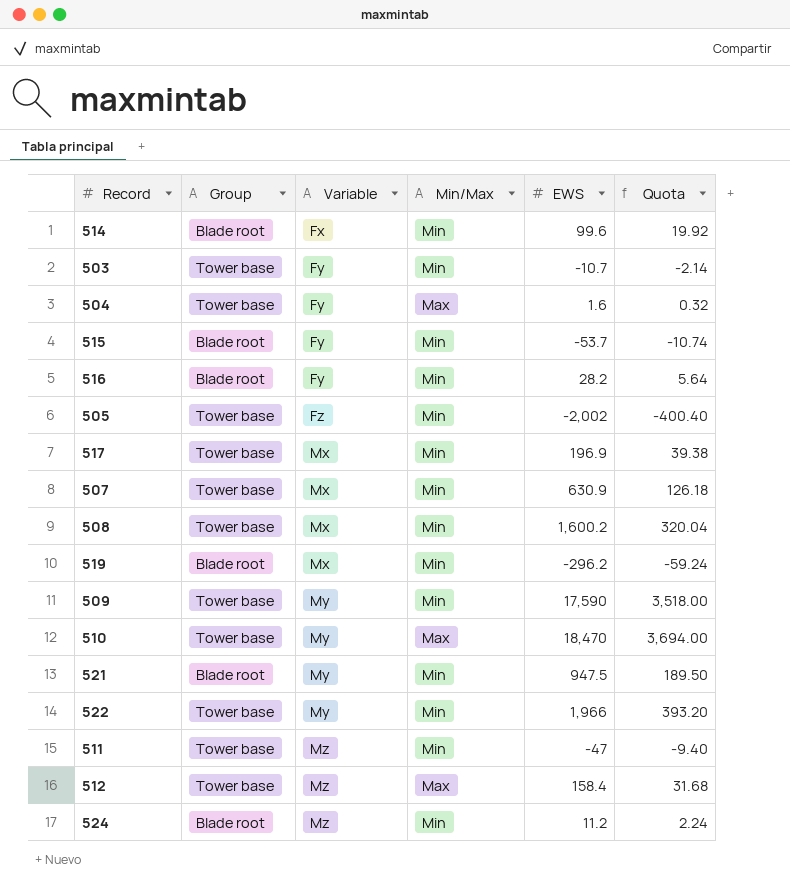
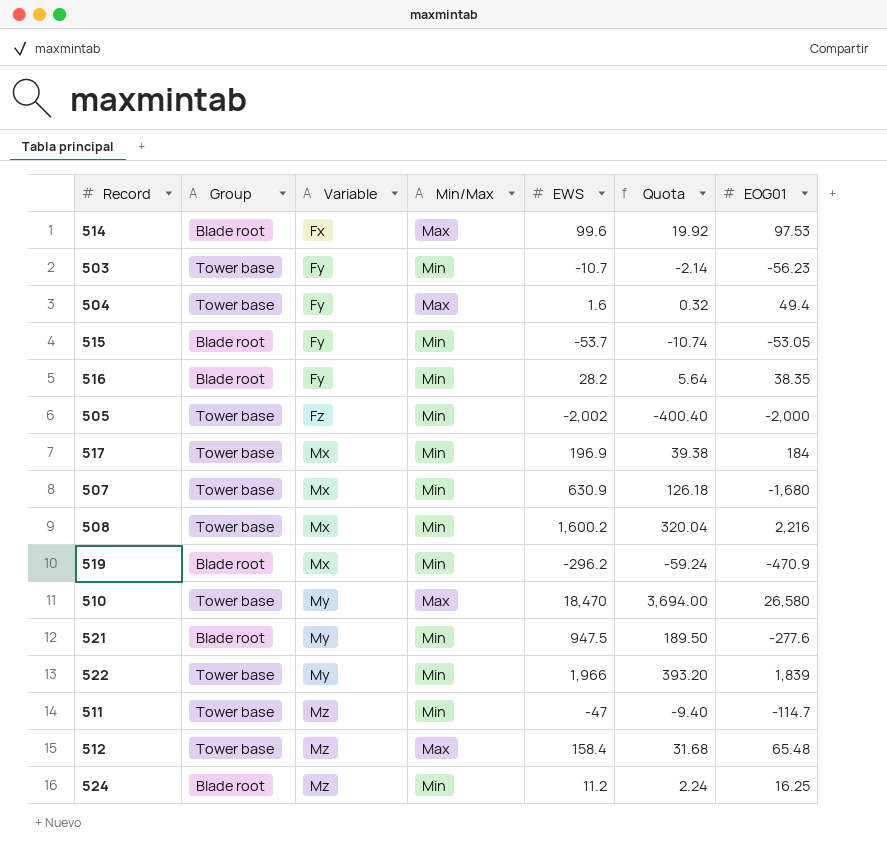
column EOG01 | position: none -> 7
row 509: Tower base | My | Min | 17,590 | 3,518.00 -> none
514 | Min/Max: Min -> Max

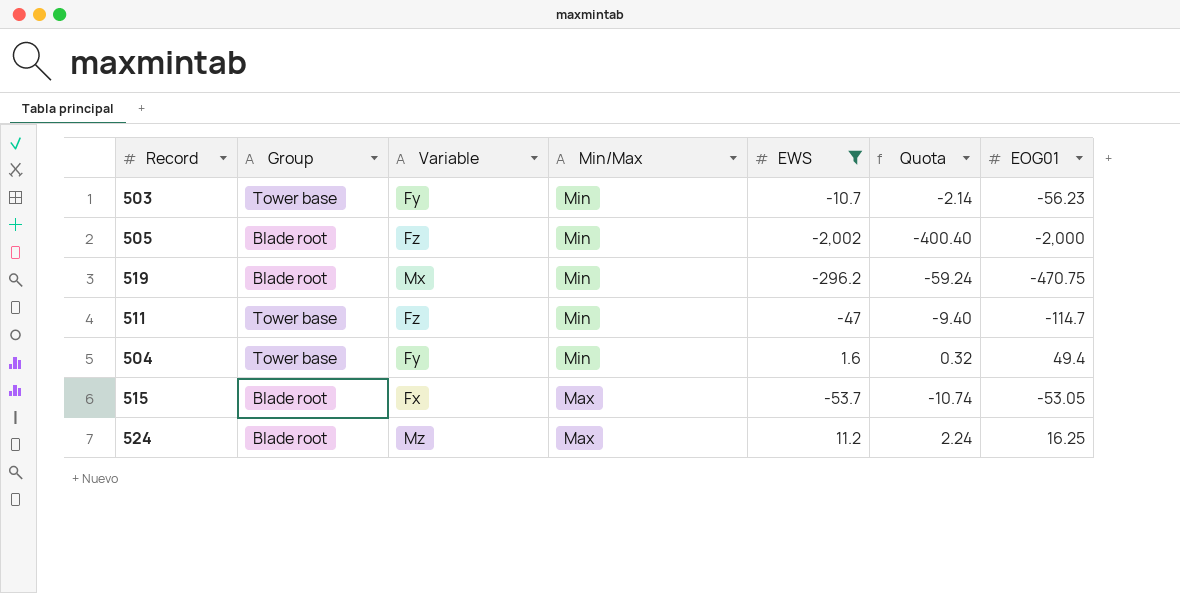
filter: none -> EWS <= 11.2
row order: Variable ascending -> Min/Max descending
505 | Group: Tower base -> Blade root
519 | EOG01: -470.9 -> -470.75
511 | Variable: Mz -> Fz
504 | Min/Max: Max -> Min
515 | Variable: Fy -> Fx
515 | Min/Max: Min -> Max
524 | Min/Max: Min -> Max

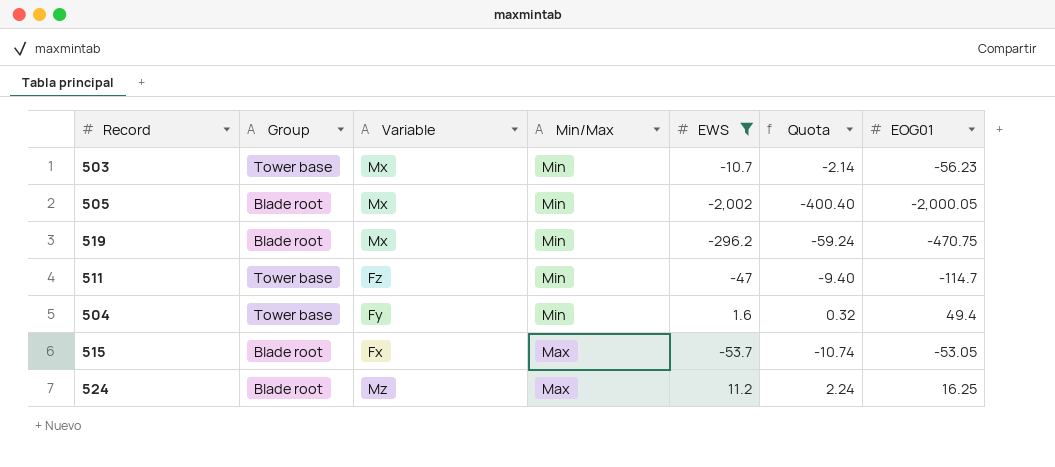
503 | Variable: Fy -> Mx
505 | Variable: Fz -> Mx
505 | EOG01: -2,000 -> -2,000.05

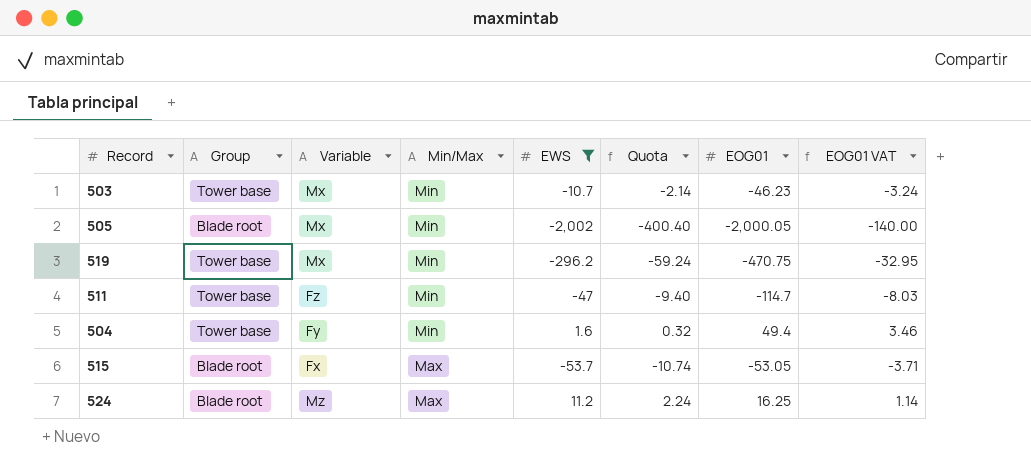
column EOG01 VAT | formula: none -> [EOG01] * 0.07
503 | EOG01: -56.23 -> -46.23
519 | Group: Blade root -> Tower base

